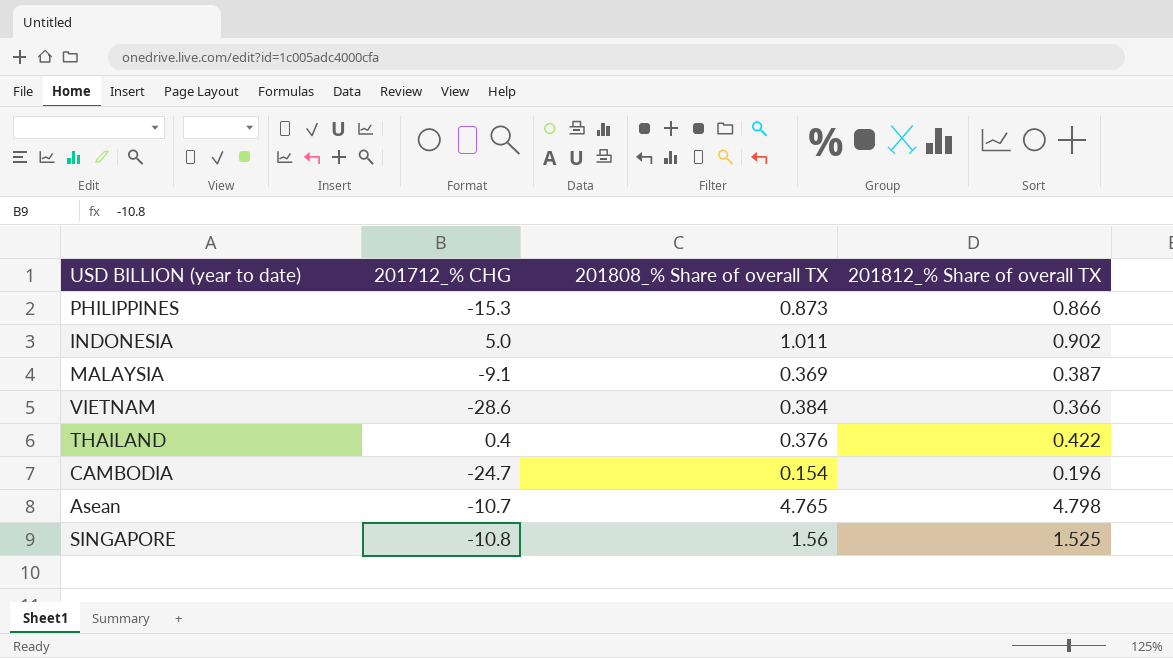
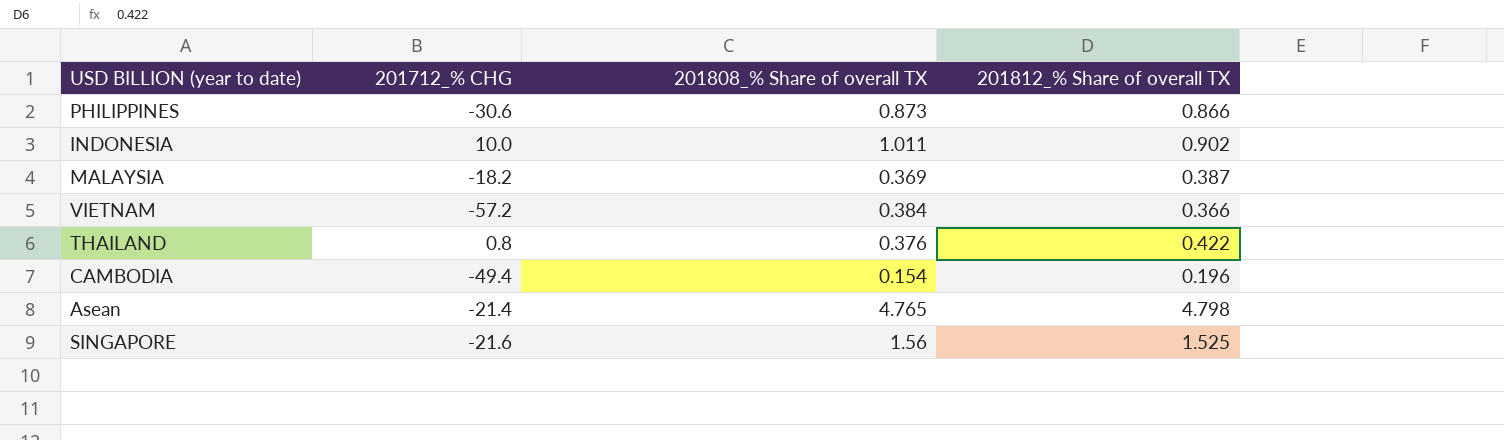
PHILIPPINES | 201712_% CHG: -15.3 -> -30.6
INDONESIA | 201712_% CHG: 5.0 -> 10.0
MALAYSIA | 201712_% CHG: -9.1 -> -18.2
VIETNAM | 201712_% CHG: -28.6 -> -57.2
THAILAND | 201712_% CHG: 0.4 -> 0.8
CAMBODIA | 201712_% CHG: -24.7 -> -49.4
Asean | 201712_% CHG: -10.7 -> -21.4
SINGAPORE | 201712_% CHG: -10.8 -> -21.6

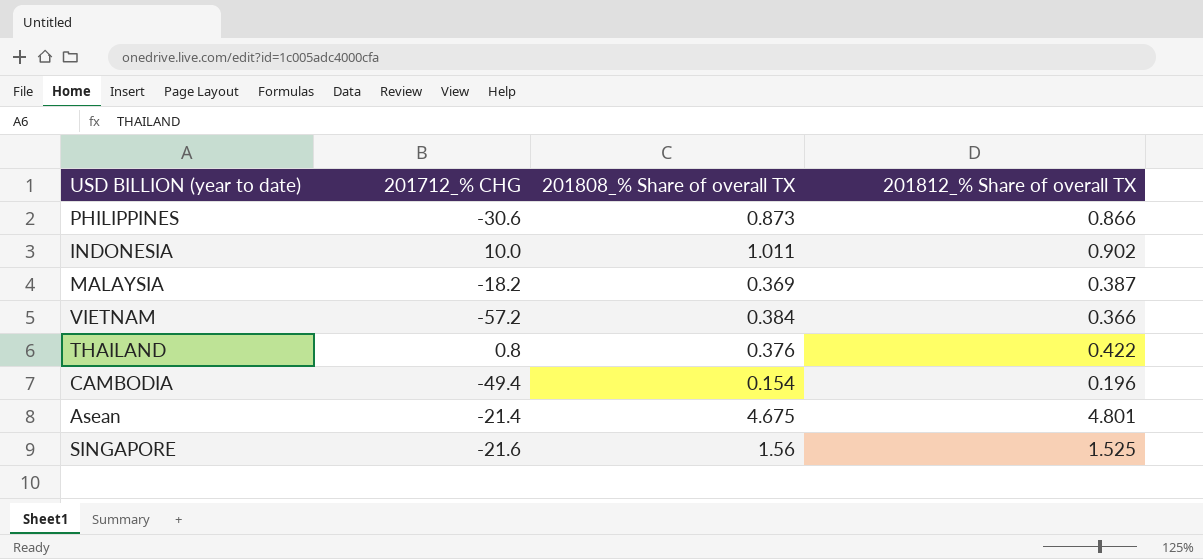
Asean | 201808_% Share of overall TX: 4.765 -> 4.675
Asean | 201812_% Share of overall TX: 4.798 -> 4.801

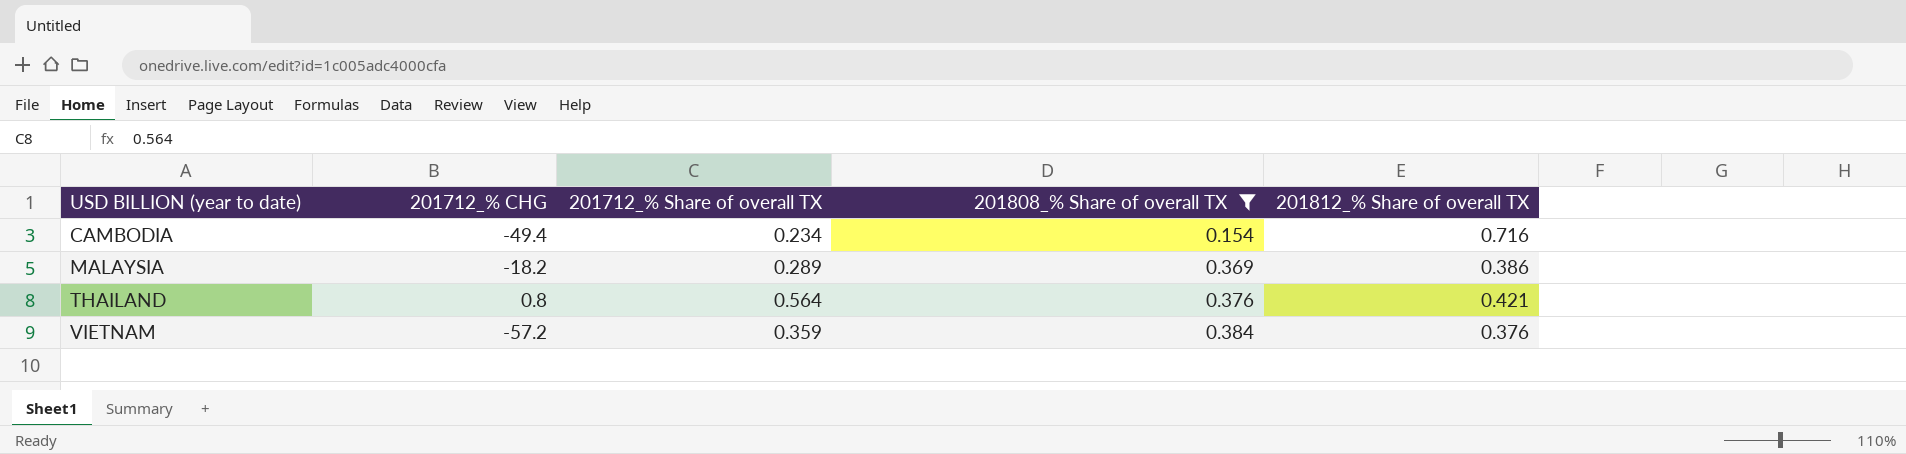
filter: none -> 201808_% Share of overall TX <= 0.384
row order: none -> USD BILLION (year to date) ascending
column 201712_% Share of overall TX | position: none -> 3
CAMBODIA | 201812_% Share of overall TX: 0.196 -> 0.716
MALAYSIA | 201812_% Share of overall TX: 0.387 -> 0.386
THAILAND | 201812_% Share of overall TX: 0.422 -> 0.421
VIETNAM | 201812_% Share of overall TX: 0.366 -> 0.376

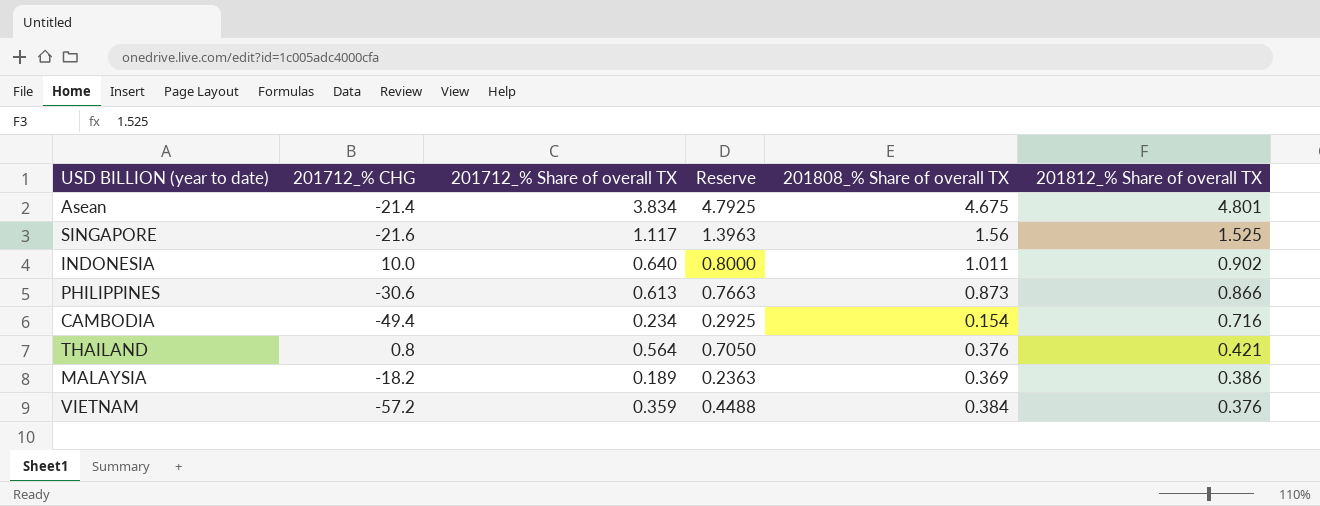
filter: 201808_% Share of overall TX <= 0.384 -> none
row order: USD BILLION (year to date) ascending -> 201812_% Share of overall TX descending
column Reserve | formula: none -> [201712_% Share of overall TX] * 1.25
MALAYSIA | 201712_% Share of overall TX: 0.289 -> 0.189

